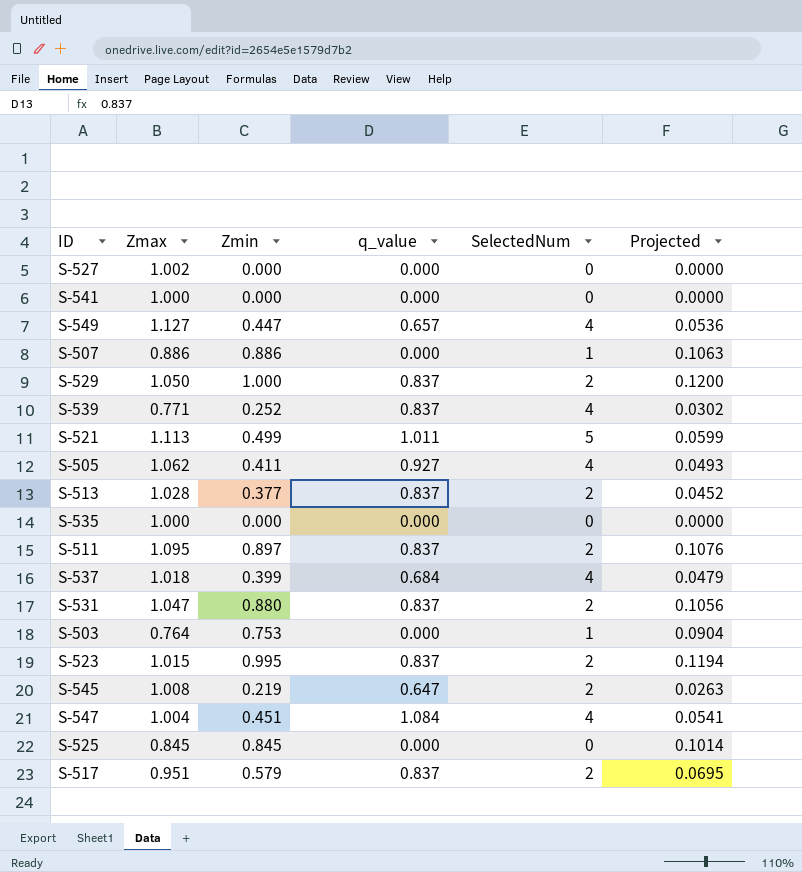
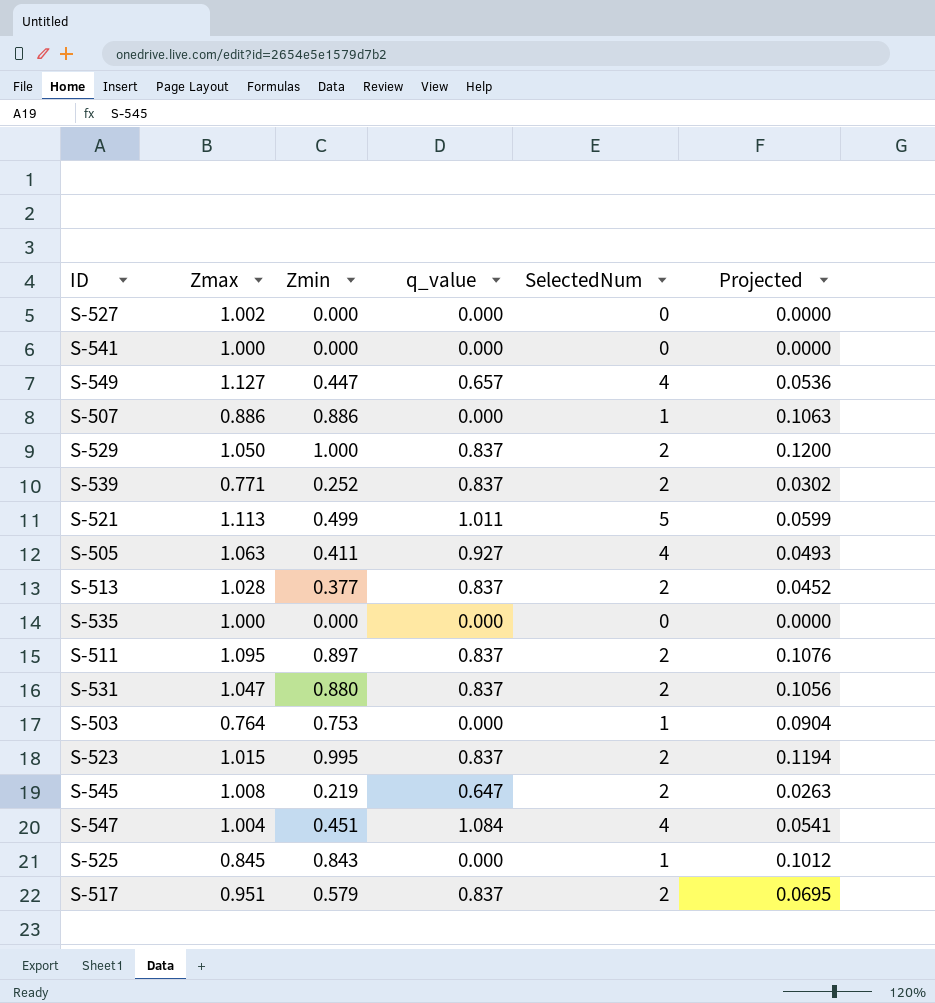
row S-537: 1.018 | 0.399 | 0.684 | 4 | 0.0479 -> none
S-539 | SelectedNum: 4 -> 2
S-505 | Zmax: 1.062 -> 1.063
S-525 | Zmin: 0.845 -> 0.843
S-525 | SelectedNum: 0 -> 1
S-525 | Projected: 0.1014 -> 0.1012

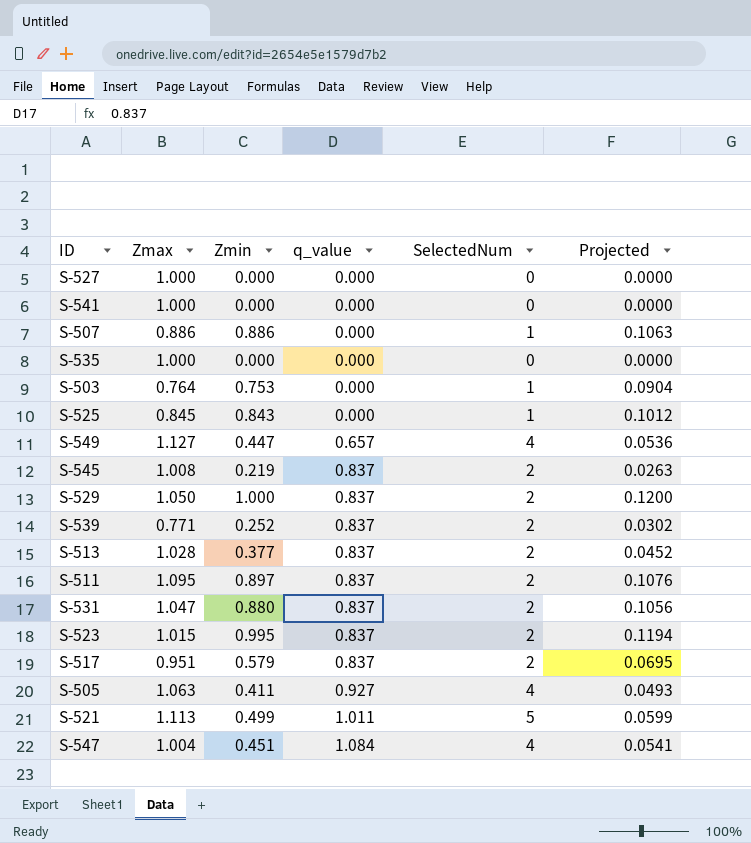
row order: none -> q_value ascending
S-527 | Zmax: 1.002 -> 1.000
S-545 | q_value: 0.647 -> 0.837

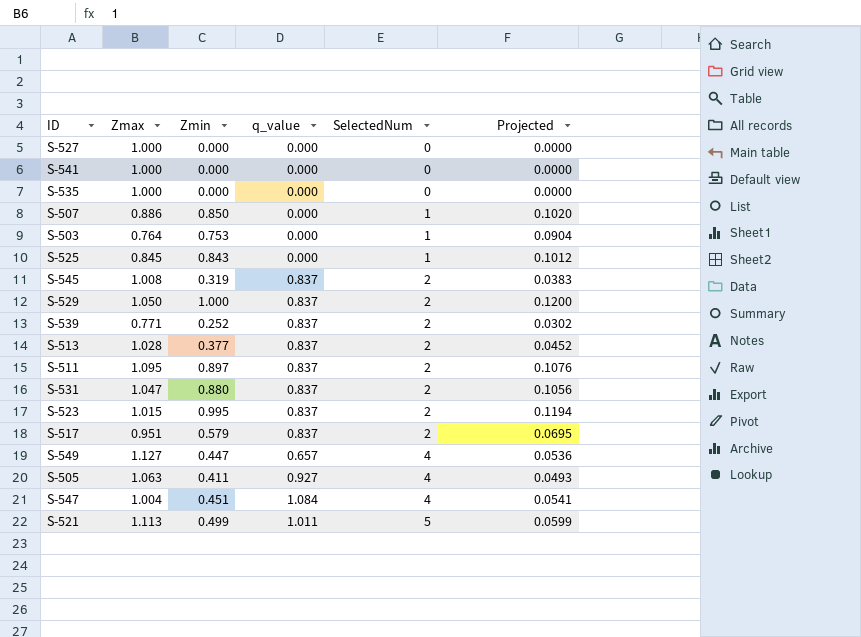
row order: q_value ascending -> SelectedNum ascending
S-507 | Zmin: 0.886 -> 0.850
S-507 | Projected: 0.1063 -> 0.1020
S-545 | Zmin: 0.219 -> 0.319
S-545 | Projected: 0.0263 -> 0.0383

